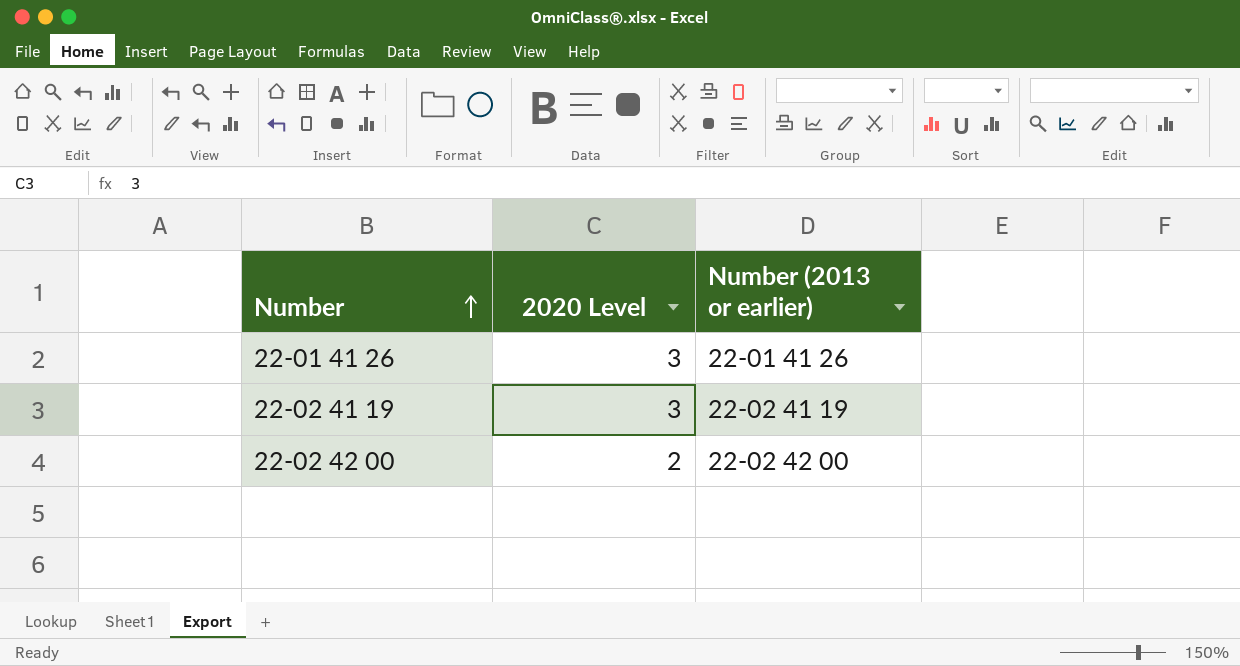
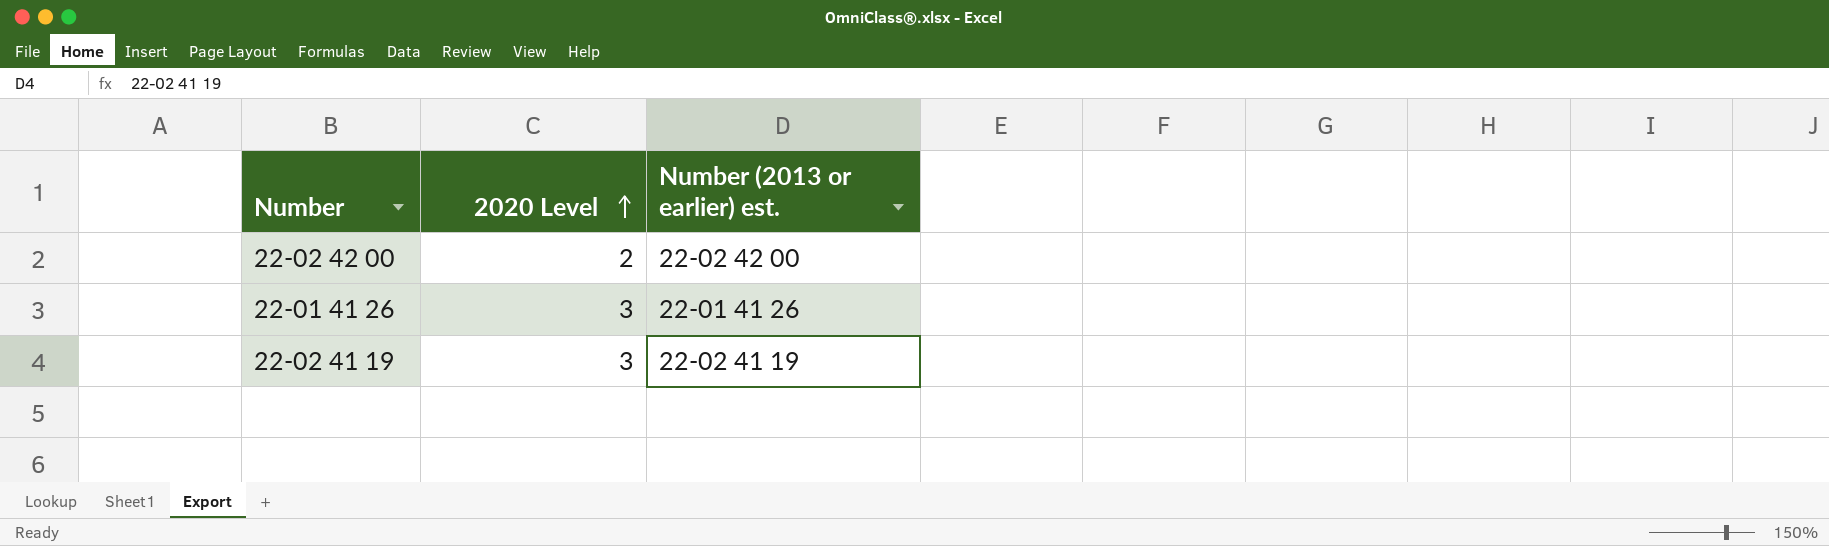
row order: Number ascending -> 2020 Level ascending
column name: Number (2013 or earlier) -> Number (2013 or earlier) est.

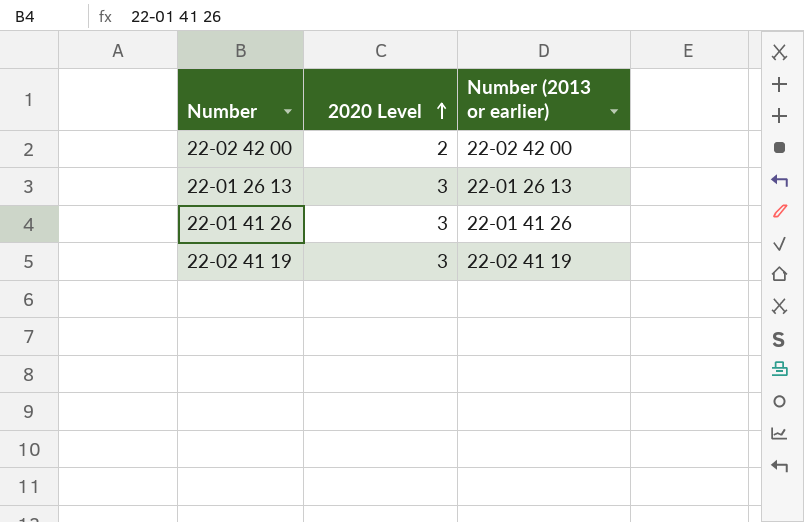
column name: Number (2013 or earlier) est. -> Number (2013 or earlier)
row 22-01 26 13: none -> 3 | 22-01 26 13

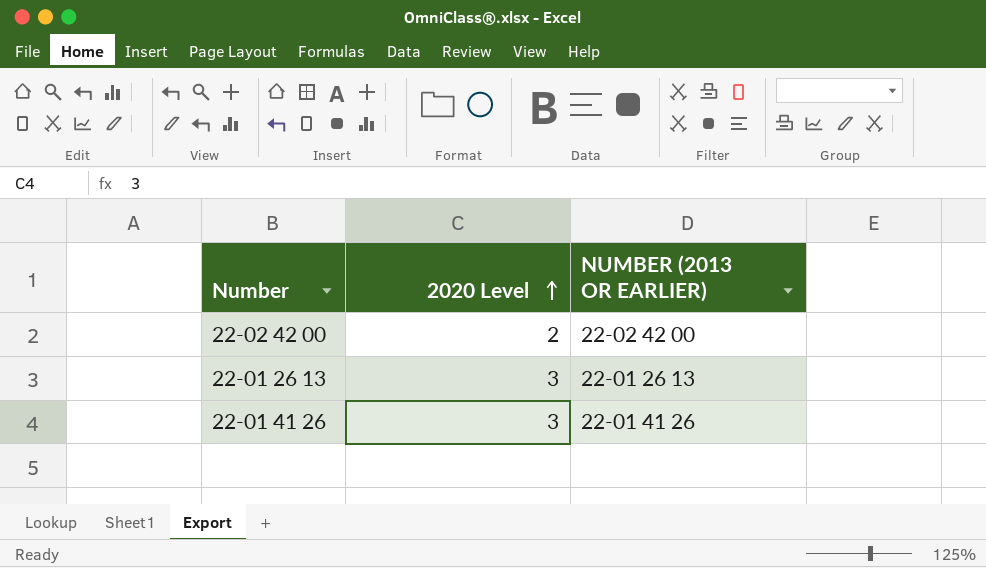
column name: Number (2013 or earlier) -> NUMBER (2013 OR EARLIER)
row 22-02 41 19: 3 | 22-02 41 19 -> none

